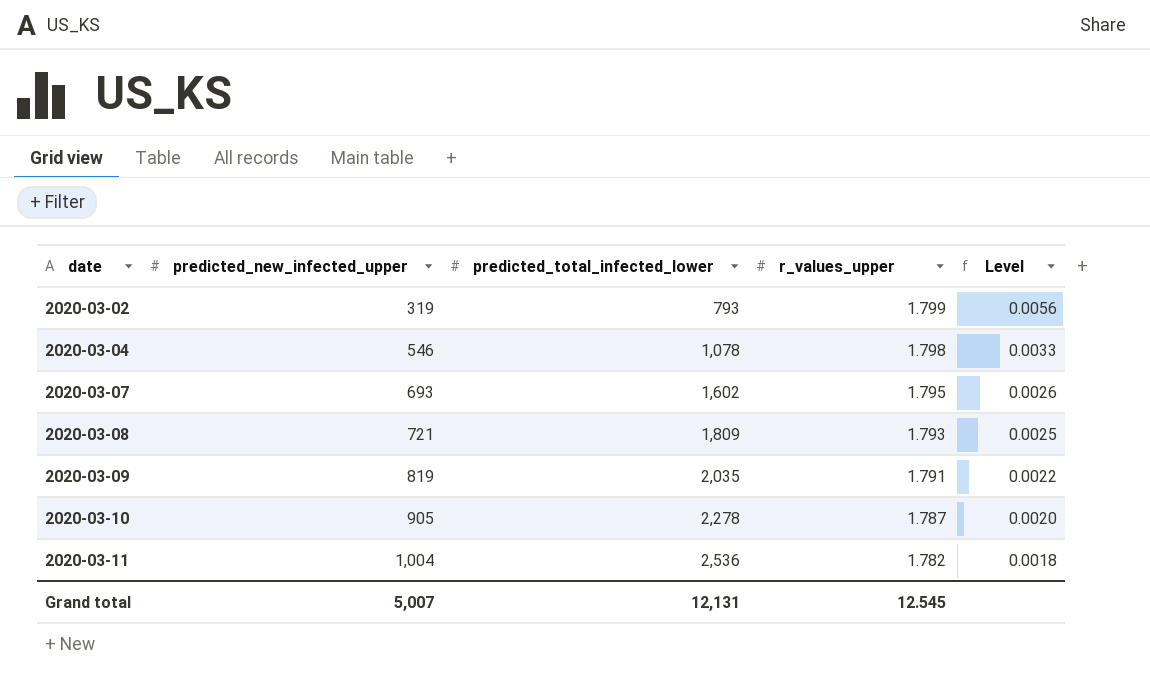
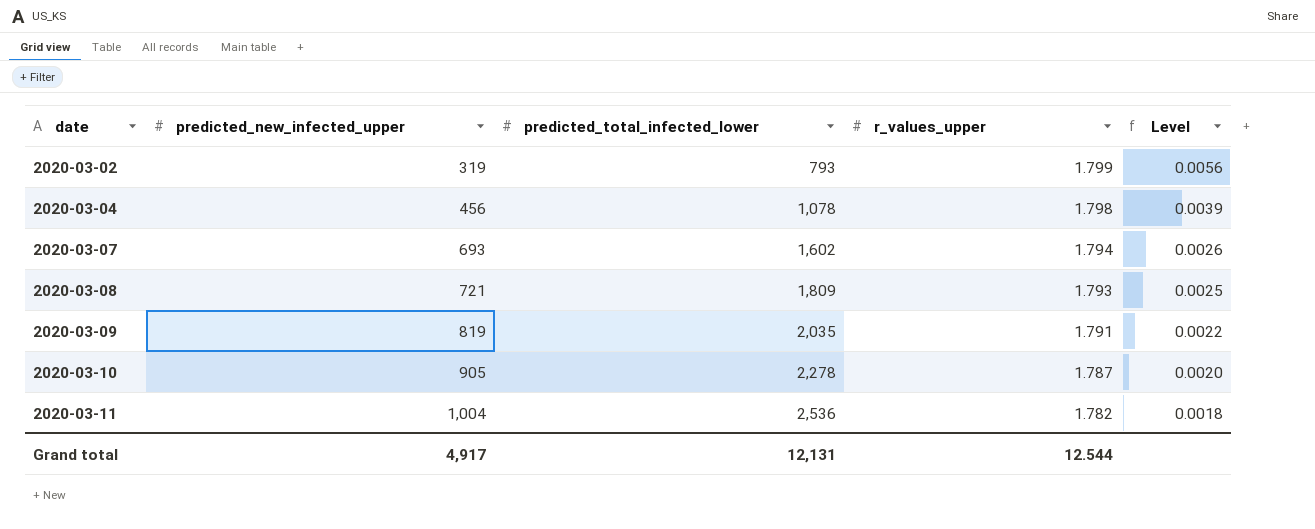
2020-03-04 | predicted_new_infected_upper: 546 -> 456
2020-03-04 | Level: 0.0033 -> 0.0039
2020-03-07 | r_values_upper: 1.795 -> 1.794
Grand total | predicted_new_infected_upper: 5,007 -> 4,917
Grand total | r_values_upper: 12.545 -> 12.544

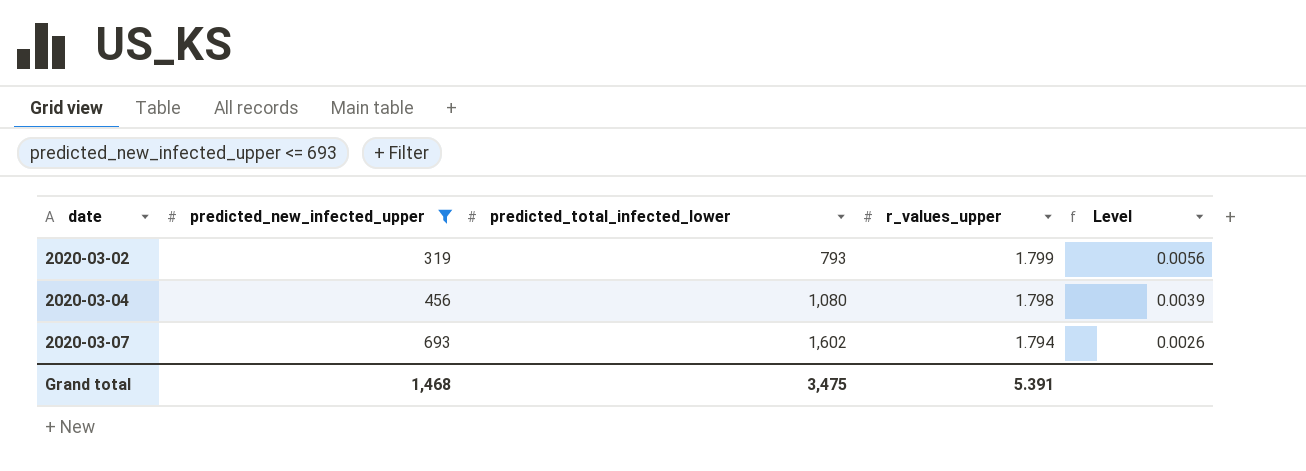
filter: none -> predicted_new_infected_upper <= 693
2020-03-04 | predicted_total_infected_lower: 1,078 -> 1,080
Grand total | predicted_new_infected_upper: 4,917 -> 1,468
Grand total | predicted_total_infected_lower: 12,131 -> 3,475
Grand total | r_values_upper: 12.544 -> 5.391

